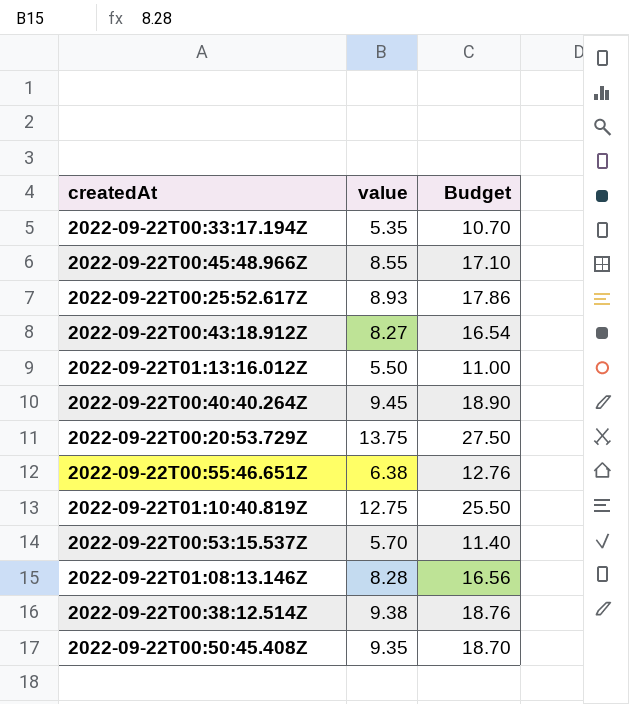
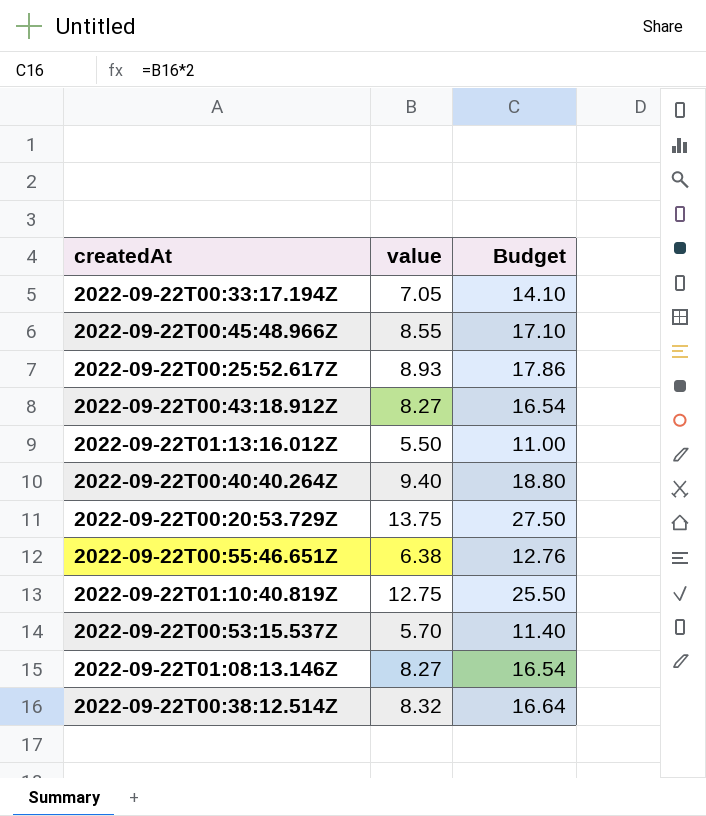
row 2022-09-22T00:50:45.408Z: 9.35 | 18.70 -> none
2022-09-22T00:33:17.194Z | value: 5.35 -> 7.05
2022-09-22T00:33:17.194Z | Budget: 10.70 -> 14.10
2022-09-22T00:40:40.264Z | value: 9.45 -> 9.40
2022-09-22T00:40:40.264Z | Budget: 18.90 -> 18.80
2022-09-22T01:08:13.146Z | value: 8.28 -> 8.27
2022-09-22T01:08:13.146Z | Budget: 16.56 -> 16.54
2022-09-22T00:38:12.514Z | value: 9.38 -> 8.32
2022-09-22T00:38:12.514Z | Budget: 18.76 -> 16.64

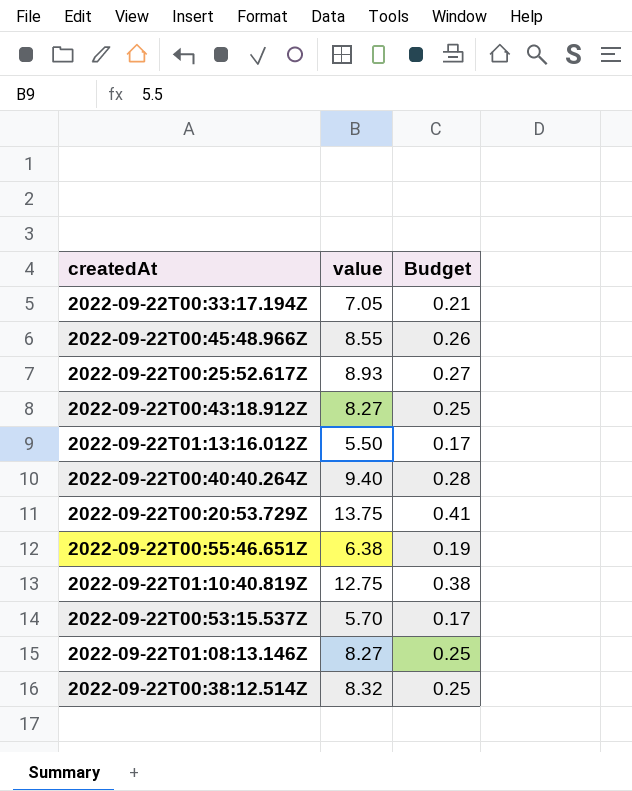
column Budget | formula: [value] * 2 -> [value] * 0.03

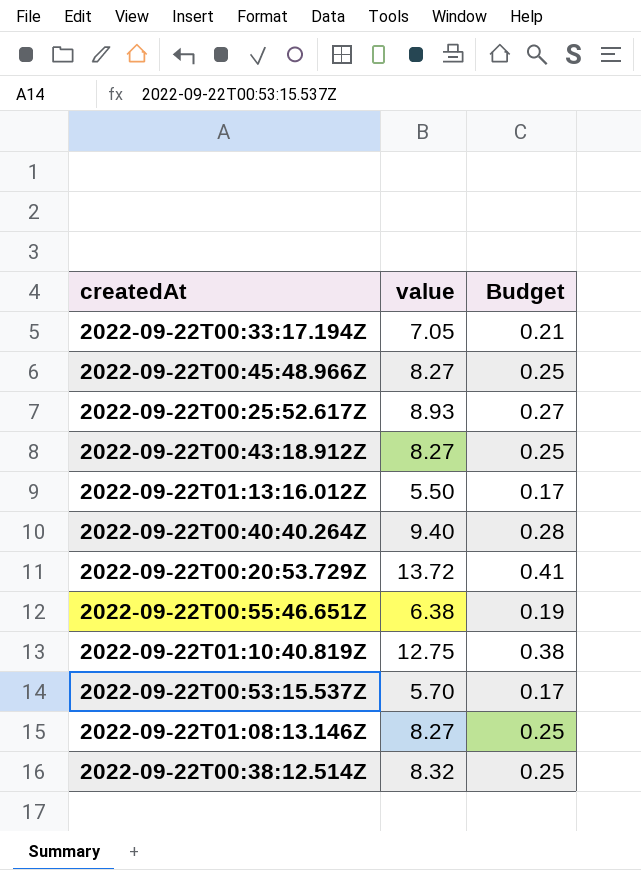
2022-09-22T00:45:48.966Z | value: 8.55 -> 8.27
2022-09-22T00:45:48.966Z | Budget: 0.26 -> 0.25
2022-09-22T00:20:53.729Z | value: 13.75 -> 13.72

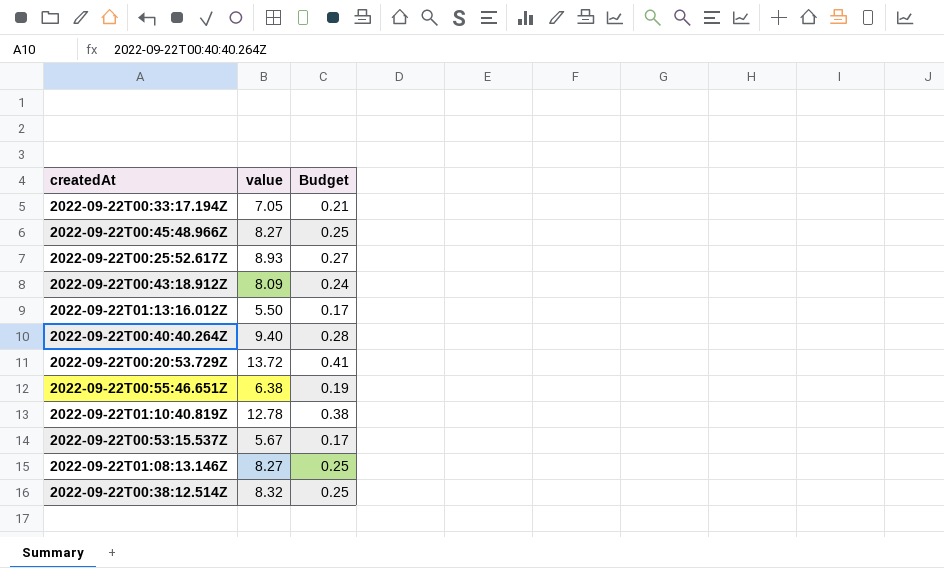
2022-09-22T00:43:18.912Z | value: 8.27 -> 8.09
2022-09-22T00:43:18.912Z | Budget: 0.25 -> 0.24
2022-09-22T01:10:40.819Z | value: 12.75 -> 12.78
2022-09-22T00:53:15.537Z | value: 5.70 -> 5.67

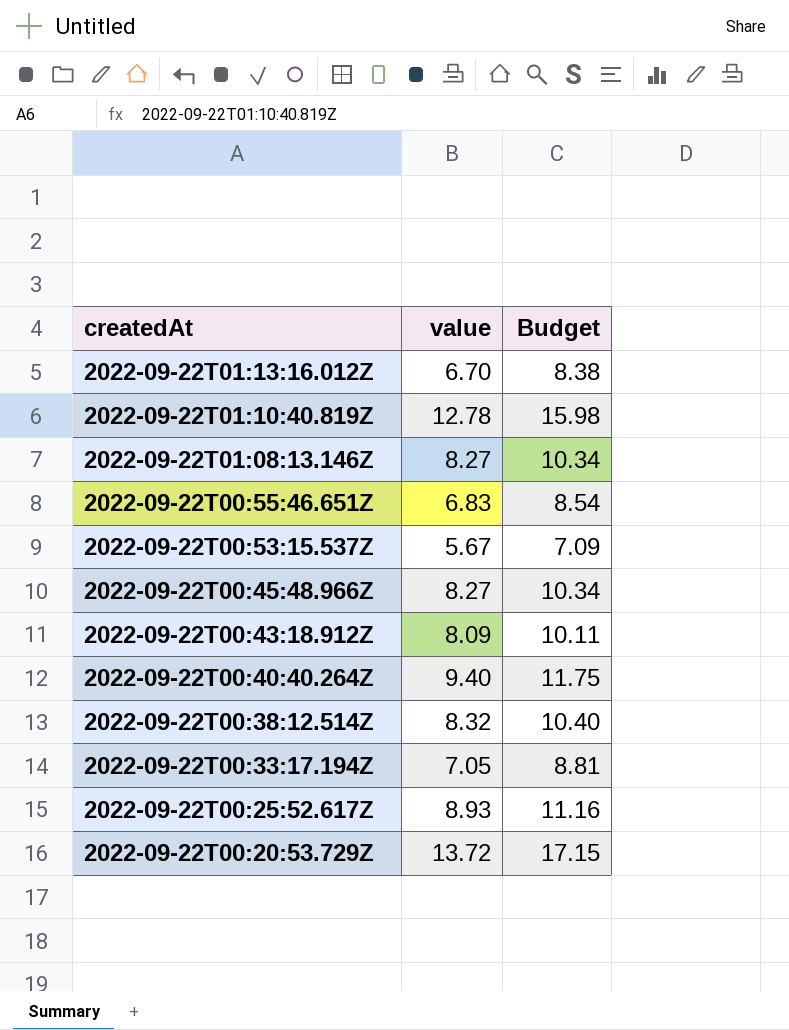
row order: none -> createdAt descending
column Budget | formula: [value] * 0.03 -> [value] * 1.25
2022-09-22T01:13:16.012Z | value: 5.50 -> 6.70
2022-09-22T00:55:46.651Z | value: 6.38 -> 6.83

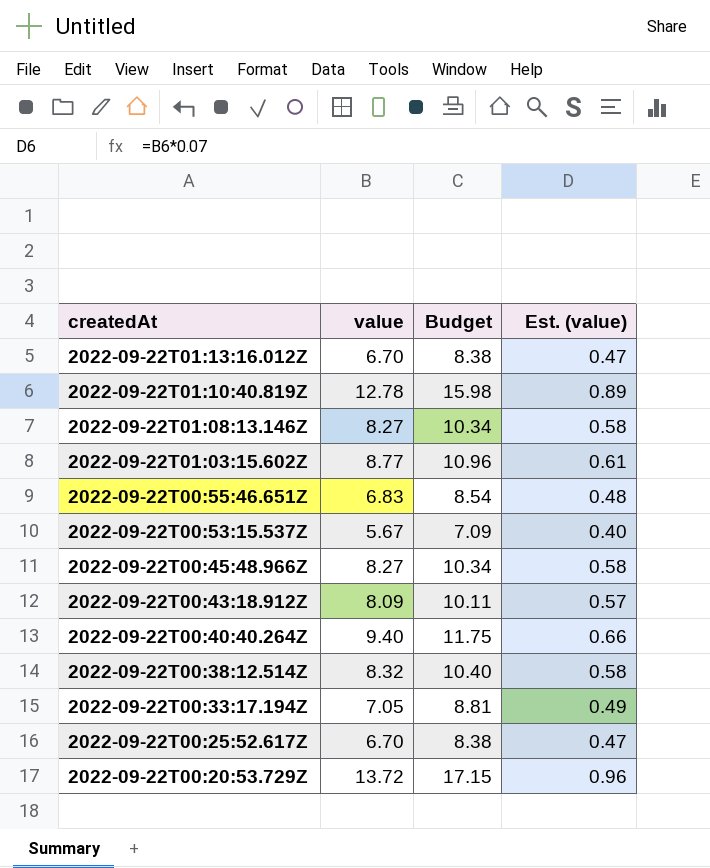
column Est. (value) | formula: none -> [value] * 0.07
row 2022-09-22T01:03:15.602Z: none -> 8.77 | 10.96 | 0.61
2022-09-22T00:25:52.617Z | value: 8.93 -> 6.70
2022-09-22T00:25:52.617Z | Budget: 11.16 -> 8.38

